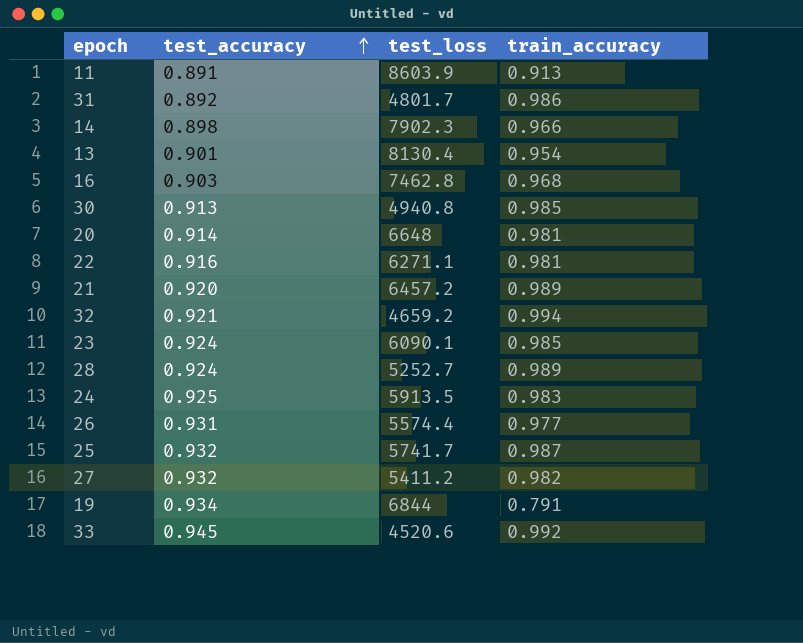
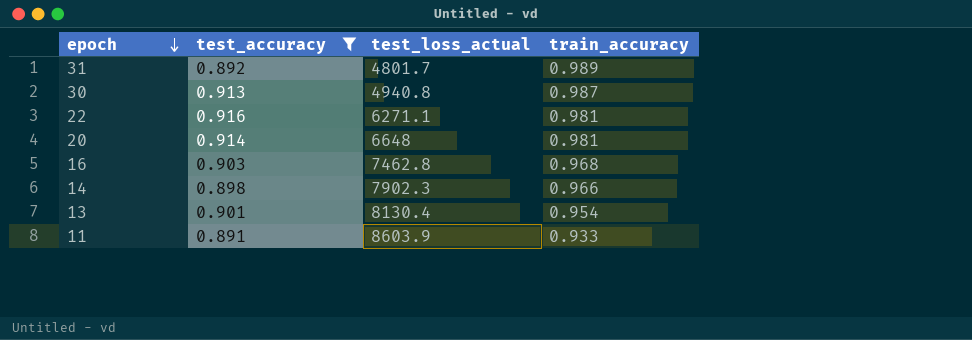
filter: none -> test_accuracy <= 0.916
row order: test_accuracy ascending -> epoch descending
column name: test_loss -> test_loss_actual
31 | train_accuracy: 0.986 -> 0.989
30 | train_accuracy: 0.985 -> 0.987
11 | train_accuracy: 0.913 -> 0.933

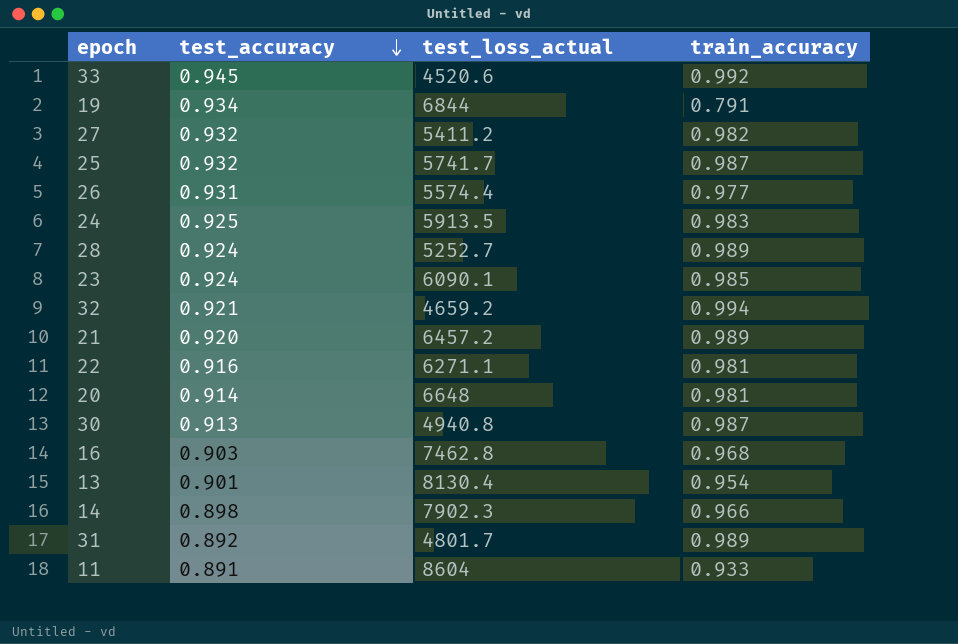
filter: test_accuracy <= 0.916 -> none
row order: epoch descending -> test_accuracy descending
11 | test_loss_actual: 8603.9 -> 8604

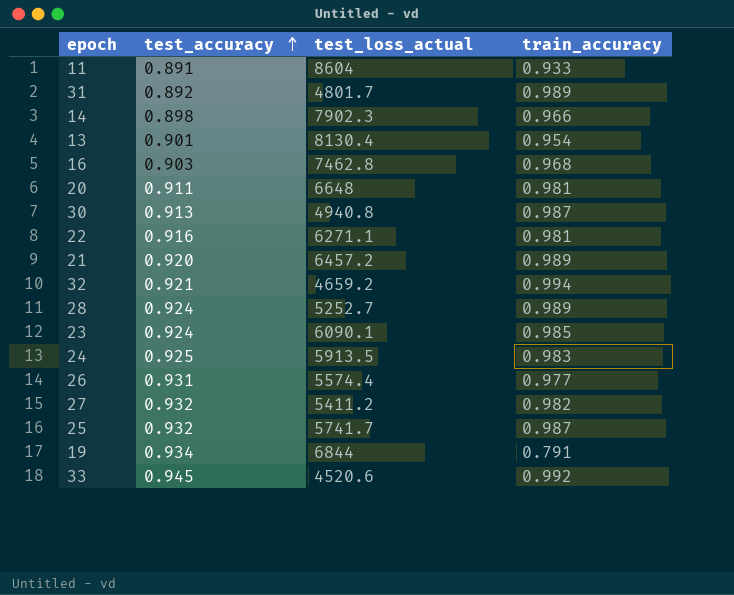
row order: test_accuracy descending -> test_accuracy ascending
20 | test_accuracy: 0.914 -> 0.911

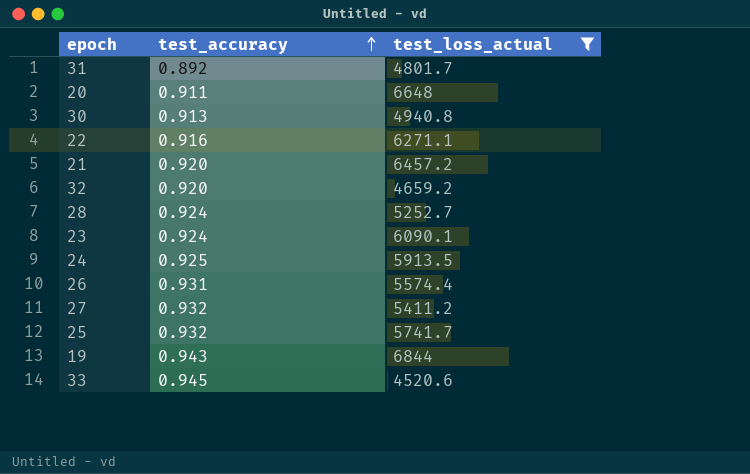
filter: none -> test_loss_actual <= 6844
column train_accuracy | position: 4 -> none
32 | test_accuracy: 0.921 -> 0.920
19 | test_accuracy: 0.934 -> 0.943

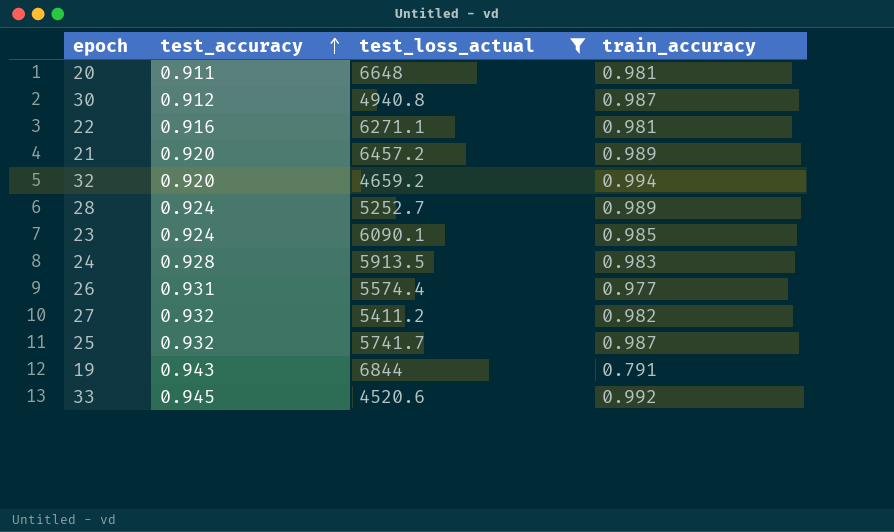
column train_accuracy | position: none -> 4
row 31: 0.892 | 4801.7 -> none
30 | test_accuracy: 0.913 -> 0.912
24 | test_accuracy: 0.925 -> 0.928

